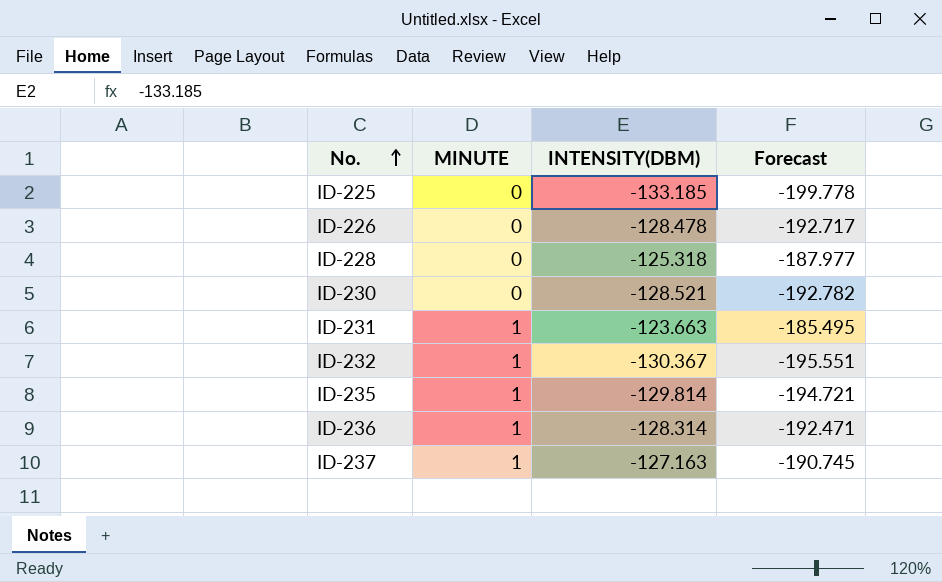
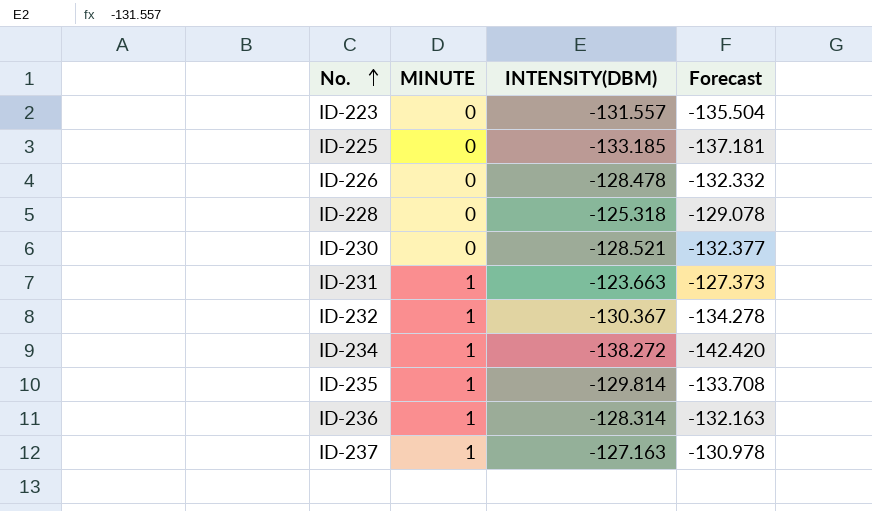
column Forecast | formula: [INTENSITY(DBM)] * 1.5 -> [INTENSITY(DBM)] * 1.03
row ID-223: none -> 0 | -131.557 | -135.504
row ID-234: none -> 1 | -138.272 | -142.420

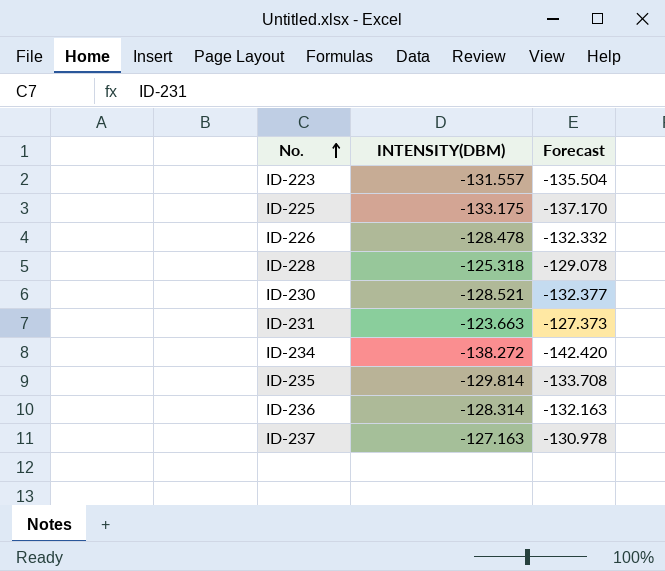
column MINUTE | position: 2 -> none
row ID-232: 1 | -130.367 | -134.278 -> none
ID-225 | INTENSITY(DBM): -133.185 -> -133.175
ID-225 | Forecast: -137.181 -> -137.170

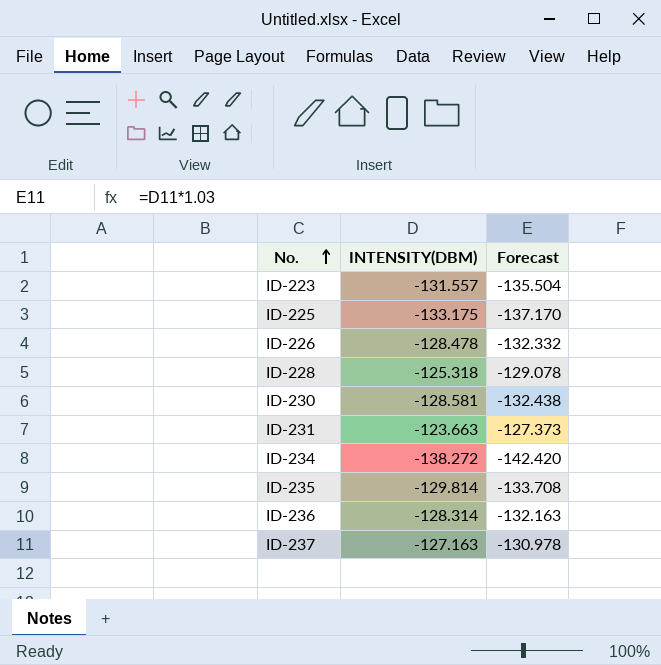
ID-230 | INTENSITY(DBM): -128.521 -> -128.581
ID-230 | Forecast: -132.377 -> -132.438

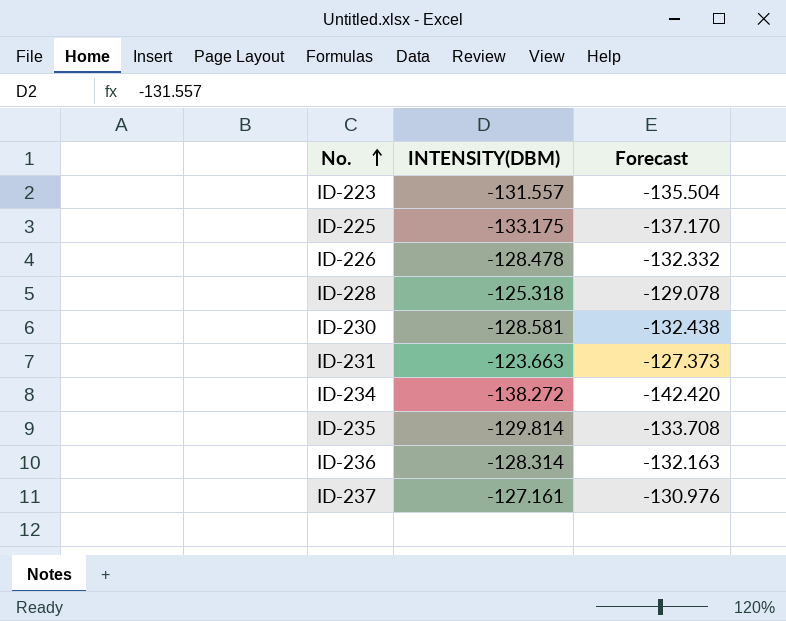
ID-237 | INTENSITY(DBM): -127.163 -> -127.161
ID-237 | Forecast: -130.978 -> -130.976

